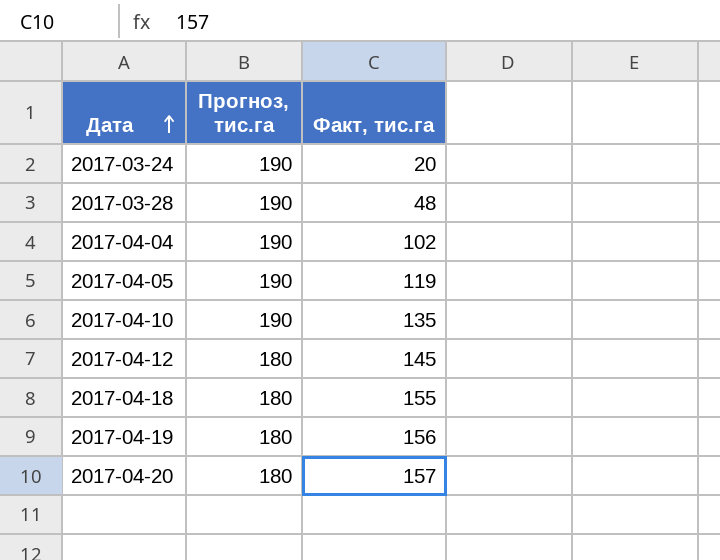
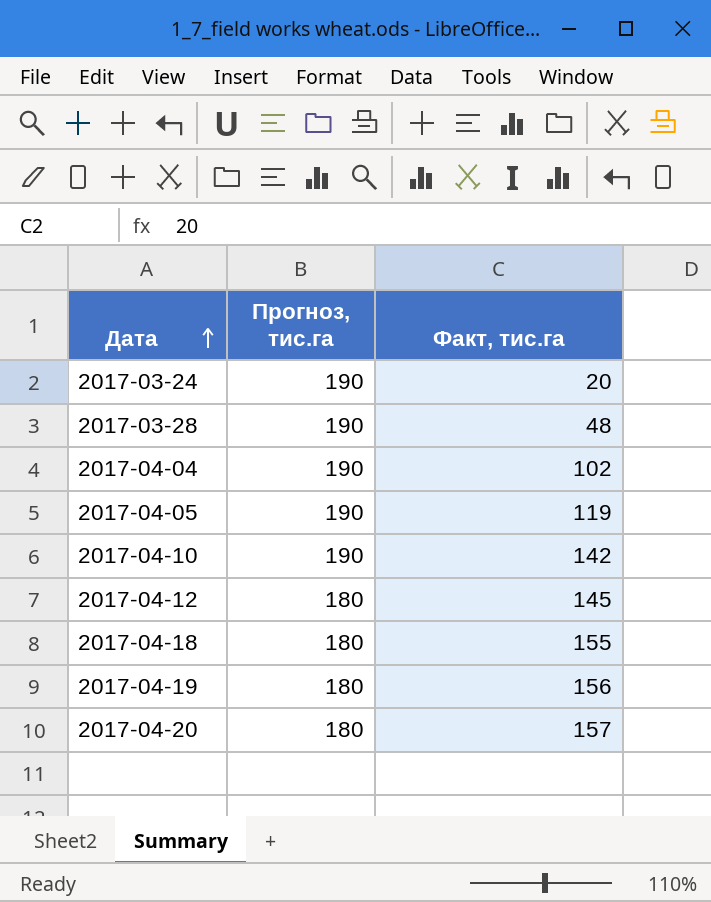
2017-04-10 | Факт, тис.га: 135 -> 142

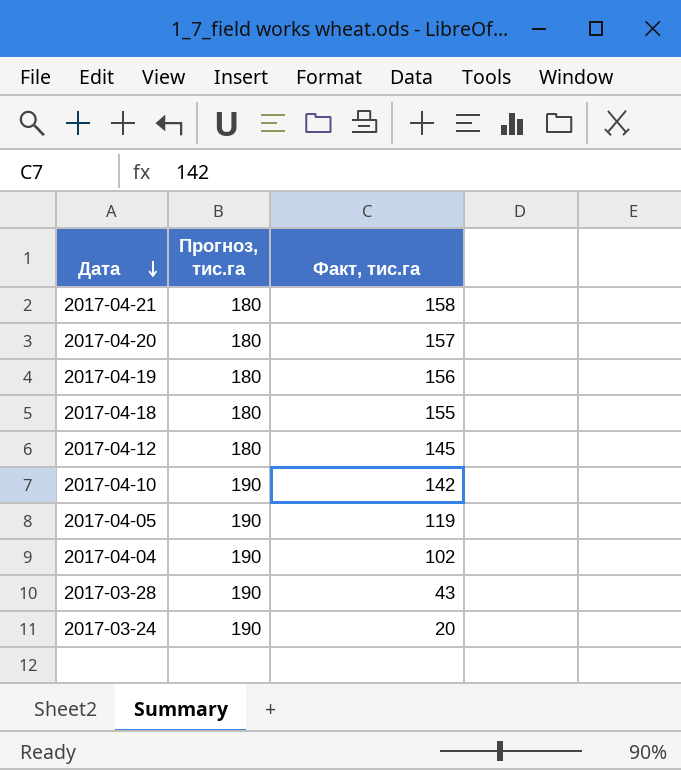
row order: Дата ascending -> Дата descending
row 2017-04-21: none -> 180 | 158
2017-03-28 | Факт, тис.га: 48 -> 43

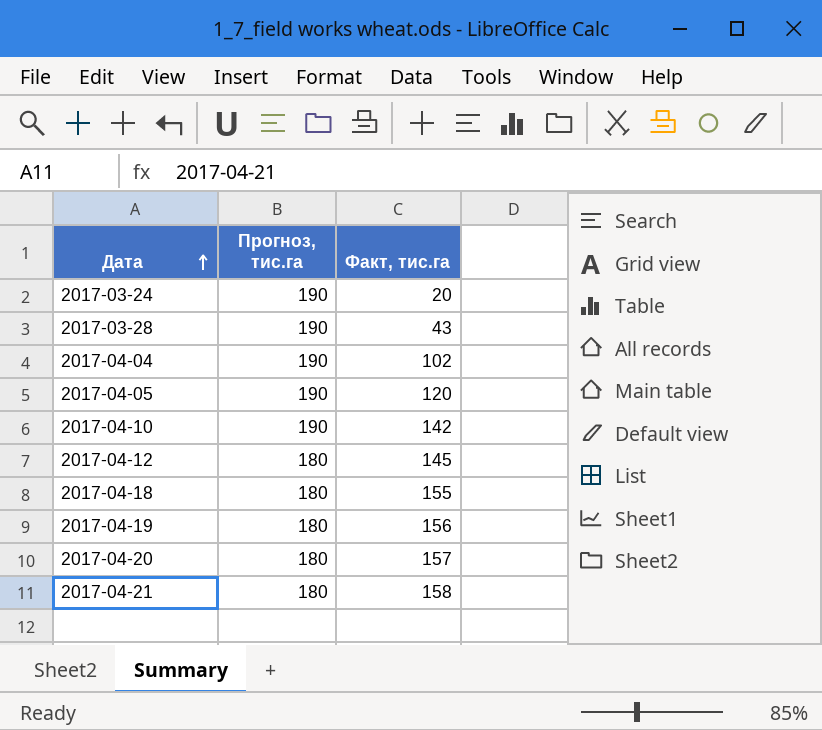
row order: Дата descending -> Дата ascending
2017-04-05 | Факт, тис.га: 119 -> 120

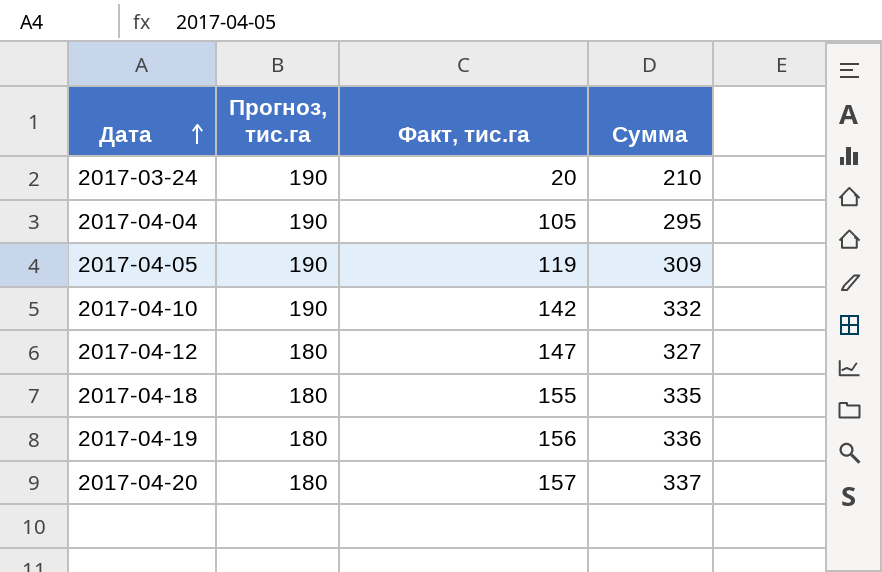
column Сумма | formula: none -> [Прогноз, тис.га] + [Факт, тис.га]
row 2017-03-28: 190 | 43 -> none
row 2017-04-21: 180 | 158 -> none
2017-04-04 | Факт, тис.га: 102 -> 105
2017-04-05 | Факт, тис.га: 120 -> 119
2017-04-12 | Факт, тис.га: 145 -> 147

